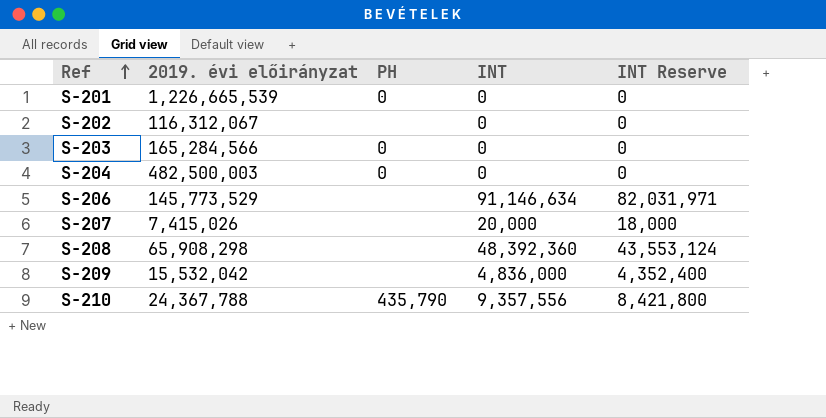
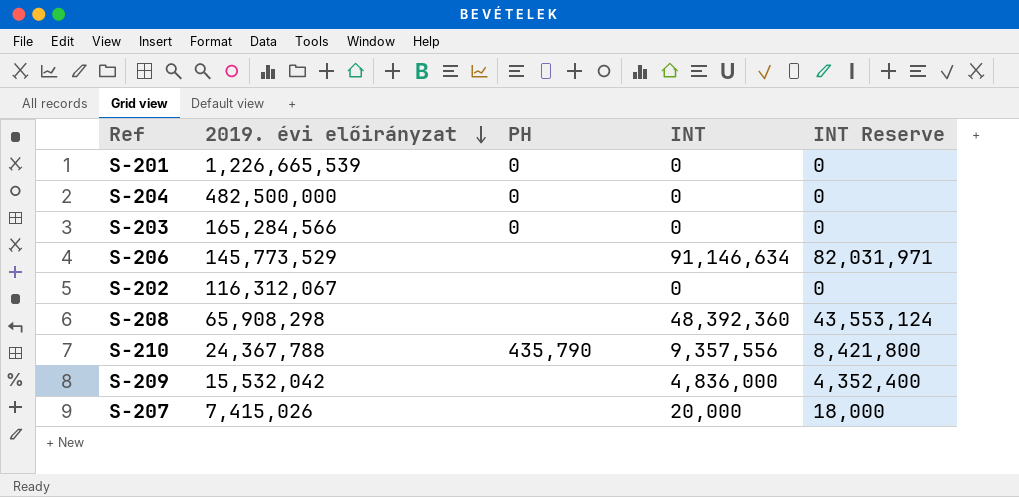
row order: Ref ascending -> 2019. évi előirányzat descending
S-204 | 2019. évi előirányzat: 482,500,003 -> 482,500,000

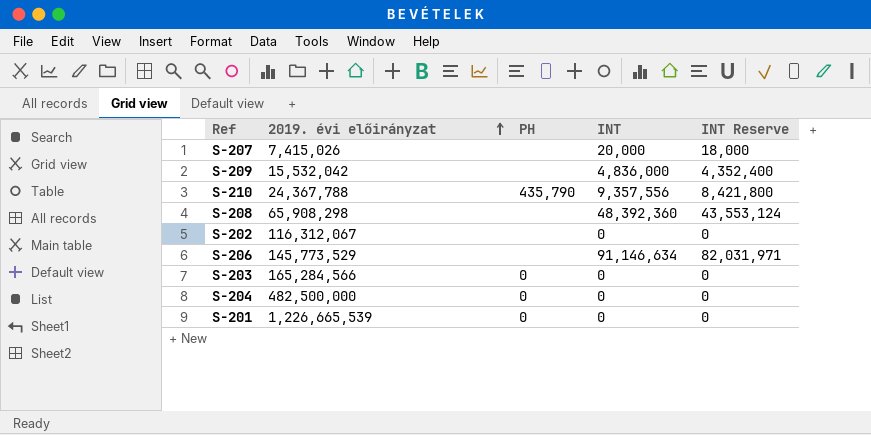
row order: 2019. évi előirányzat descending -> 2019. évi előirányzat ascending

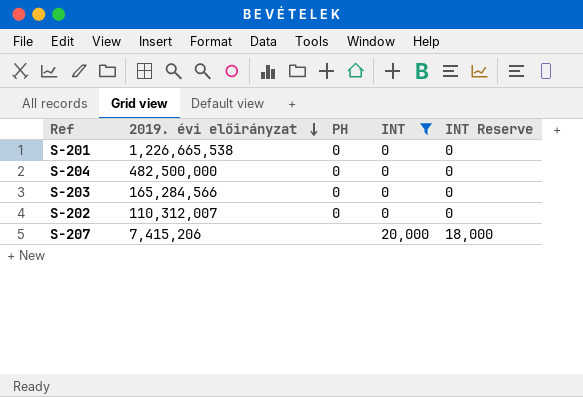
filter: none -> INT <= 20,000
row order: 2019. évi előirányzat ascending -> 2019. évi előirányzat descending
S-201 | 2019. évi előirányzat: 1,226,665,539 -> 1,226,665,538
S-202 | 2019. évi előirányzat: 116,312,067 -> 110,312,007
S-202 | PH: none -> 0
S-207 | 2019. évi előirányzat: 7,415,026 -> 7,415,206

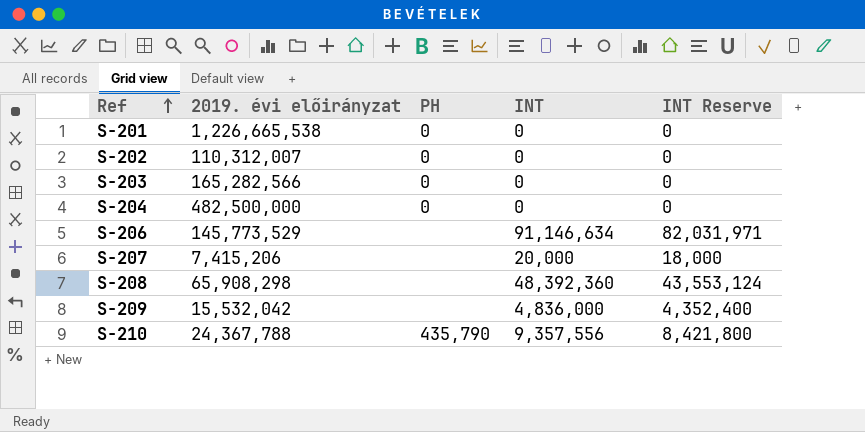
filter: INT <= 20,000 -> none
row order: 2019. évi előirányzat descending -> Ref ascending
S-203 | 2019. évi előirányzat: 165,284,566 -> 165,282,566

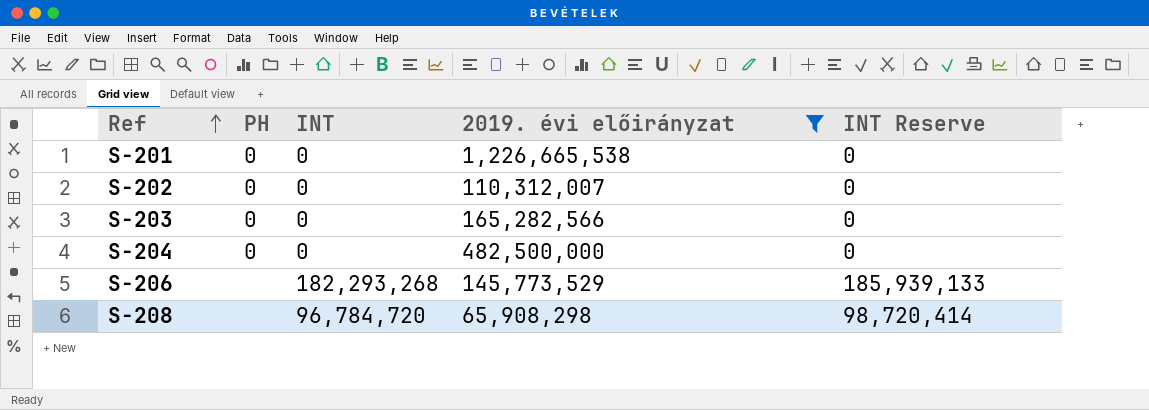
filter: none -> 2019. évi előirányzat >= 65,908,298
column 2019. évi előirányzat | position: 2 -> 4
column INT Reserve | formula: [INT] * 0.9 -> [INT] * 1.02
S-206 | INT: 91,146,634 -> 182,293,268
S-208 | INT: 48,392,360 -> 96,784,720

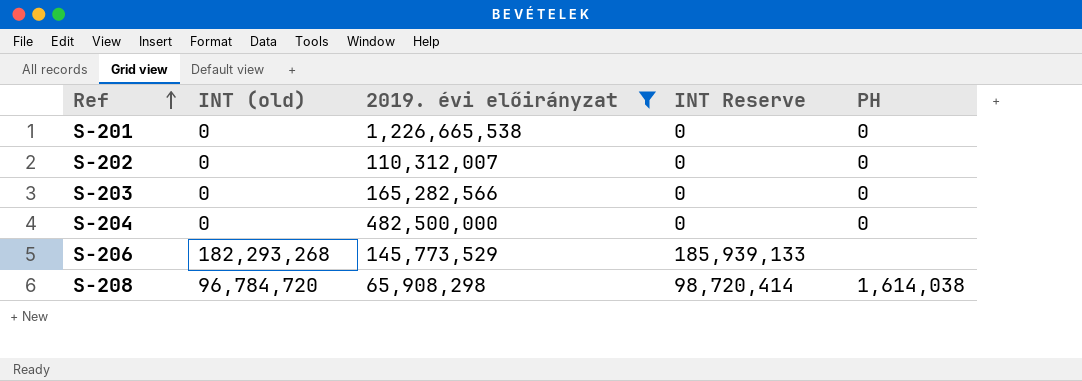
column name: INT -> INT (old)
column PH | position: 2 -> 5
S-208 | PH: none -> 1,614,038

